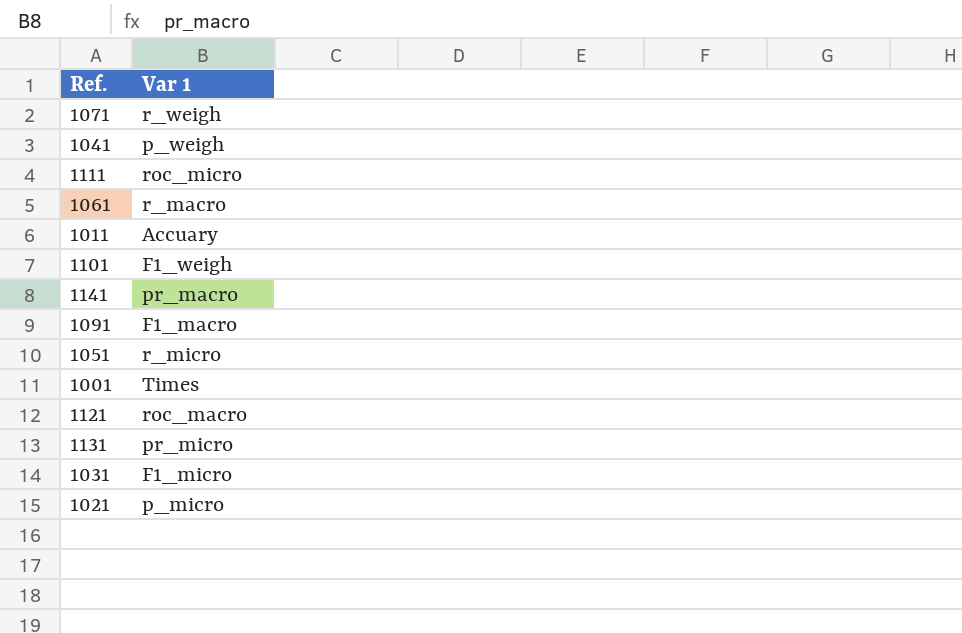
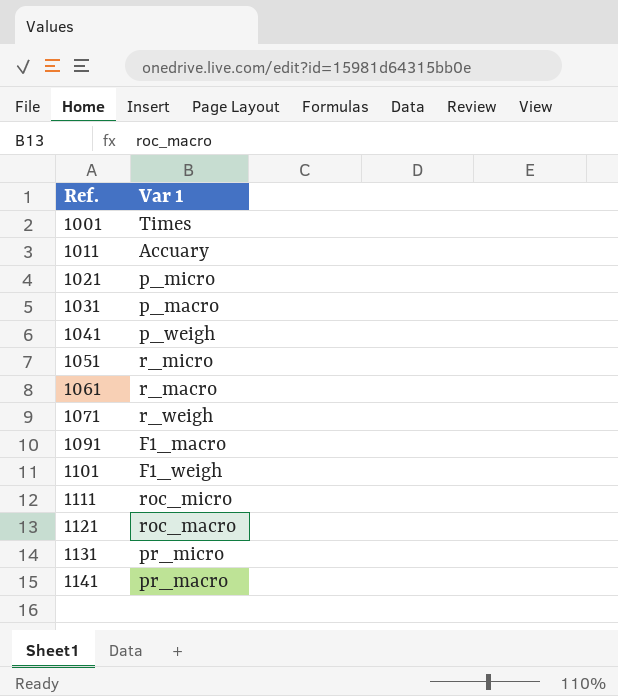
row order: none -> Ref. ascending
1031 | Var 1: F1_micro -> p_macro

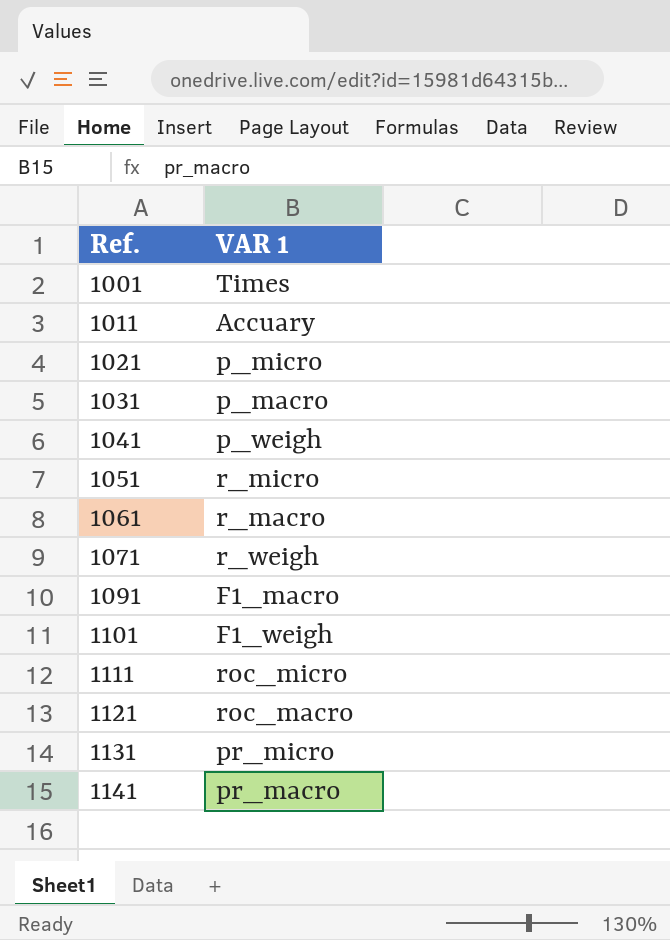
column name: Var 1 -> VAR 1

